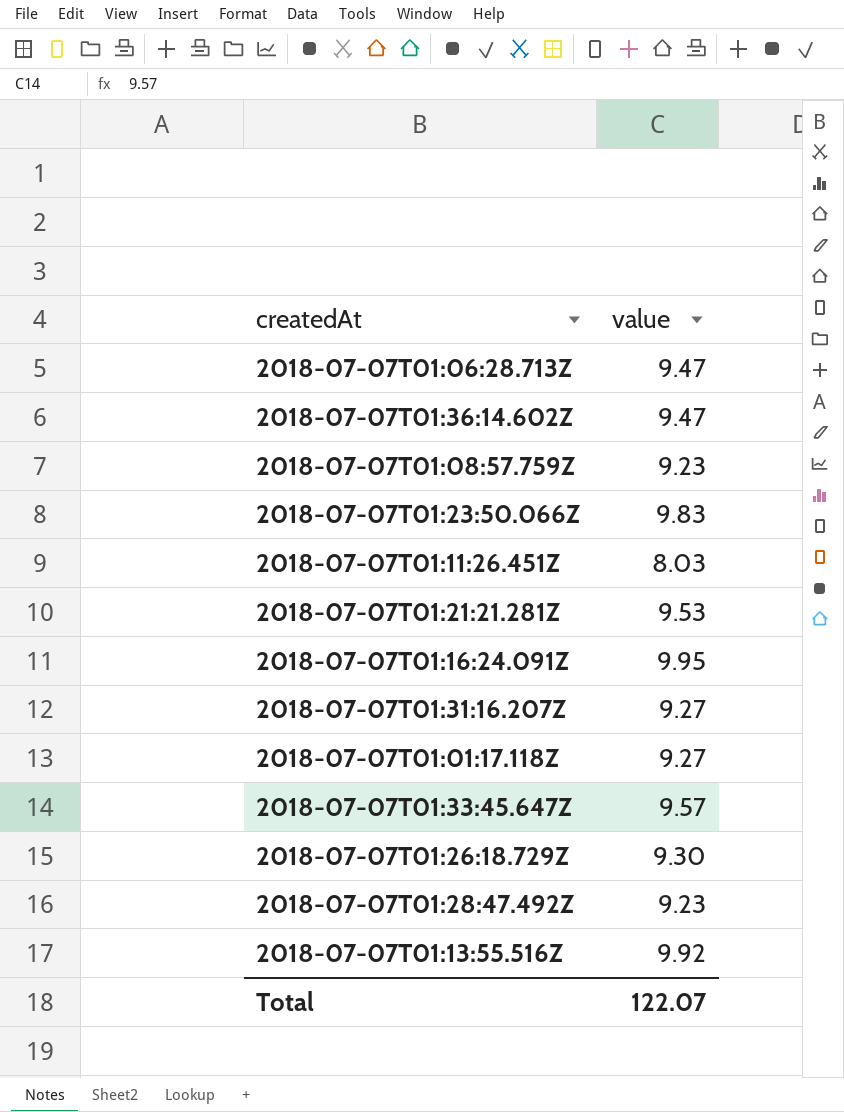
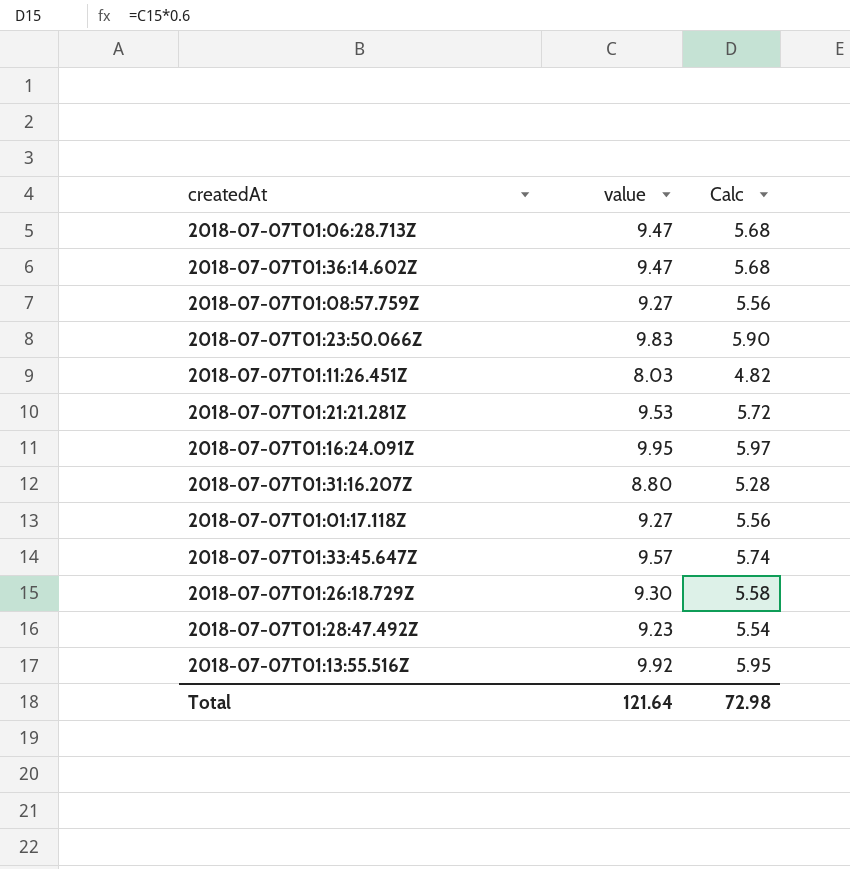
column Calc | formula: none -> [value] * 0.6
2018-07-07T01:08:57.759Z | value: 9.23 -> 9.27
2018-07-07T01:31:16.207Z | value: 9.27 -> 8.80
Total | value: 122.07 -> 121.64

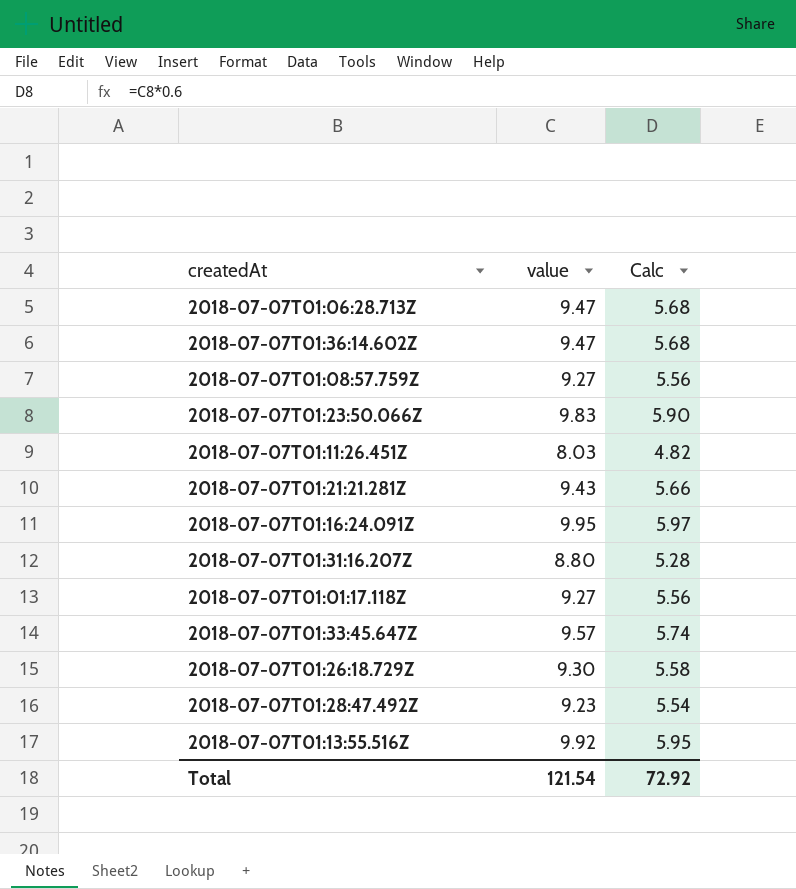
2018-07-07T01:21:21.281Z | value: 9.53 -> 9.43
2018-07-07T01:21:21.281Z | Calc: 5.72 -> 5.66
Total | value: 121.64 -> 121.54
Total | Calc: 72.98 -> 72.92

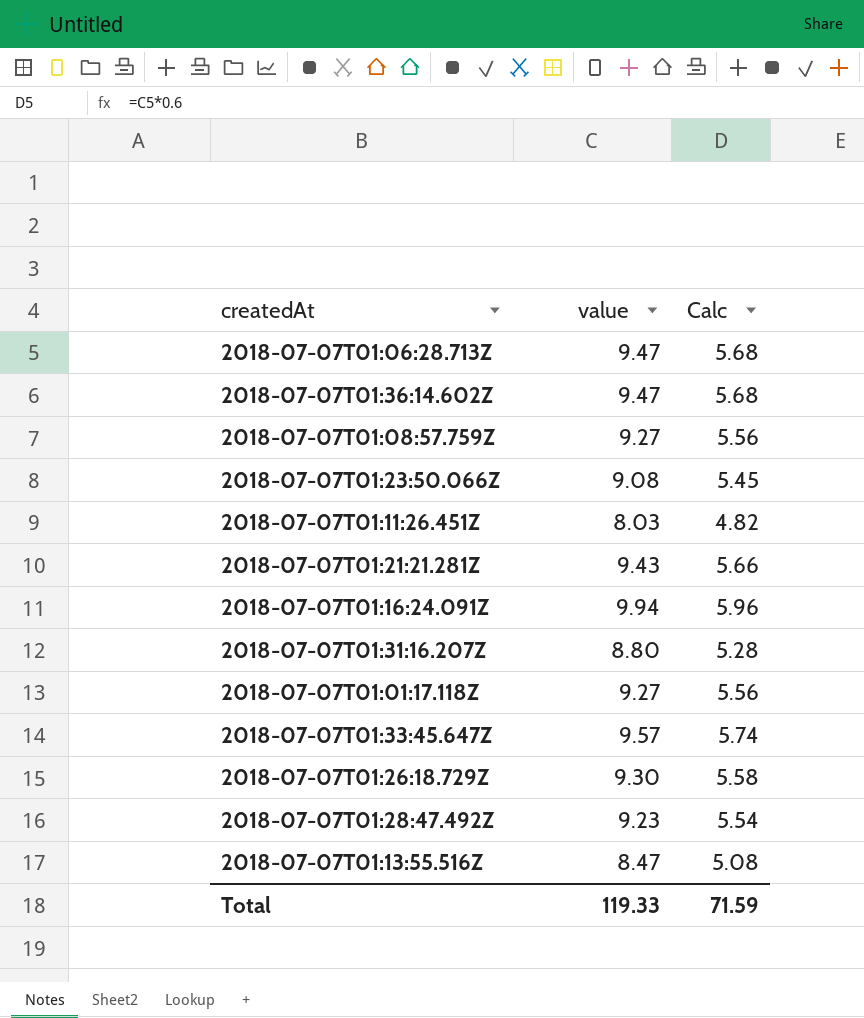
2018-07-07T01:23:50.066Z | value: 9.83 -> 9.08
2018-07-07T01:23:50.066Z | Calc: 5.90 -> 5.45
2018-07-07T01:16:24.091Z | value: 9.95 -> 9.94
2018-07-07T01:16:24.091Z | Calc: 5.97 -> 5.96
2018-07-07T01:13:55.516Z | value: 9.92 -> 8.47
2018-07-07T01:13:55.516Z | Calc: 5.95 -> 5.08
Total | value: 121.54 -> 119.33
Total | Calc: 72.92 -> 71.59

